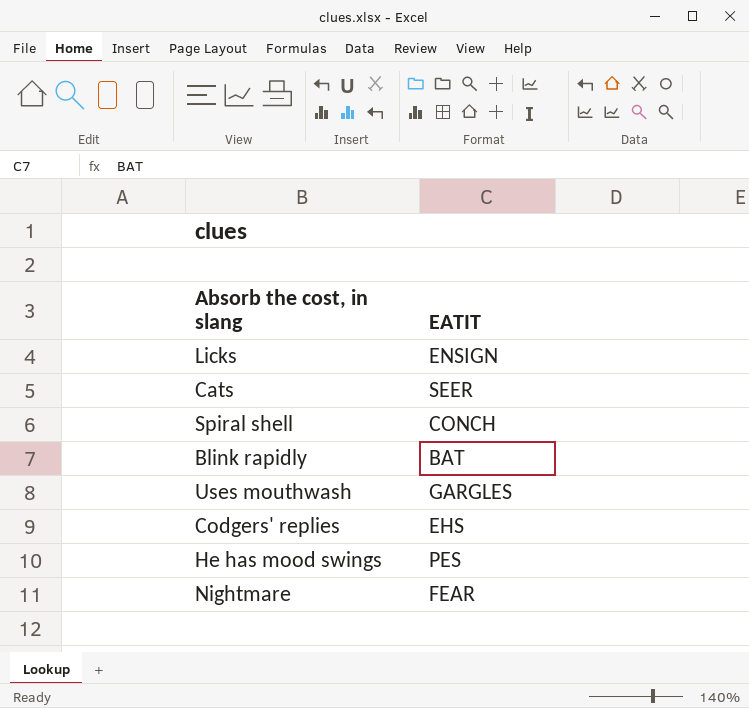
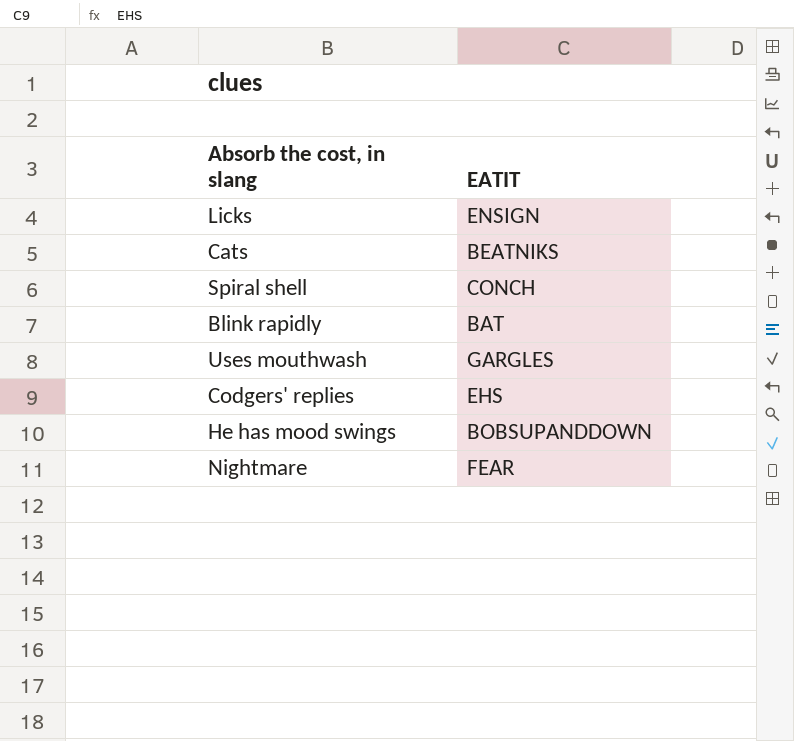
Cats | EATIT: SEER -> BEATNIKS
He has mood swings | EATIT: PES -> BOBSUPANDDOWN

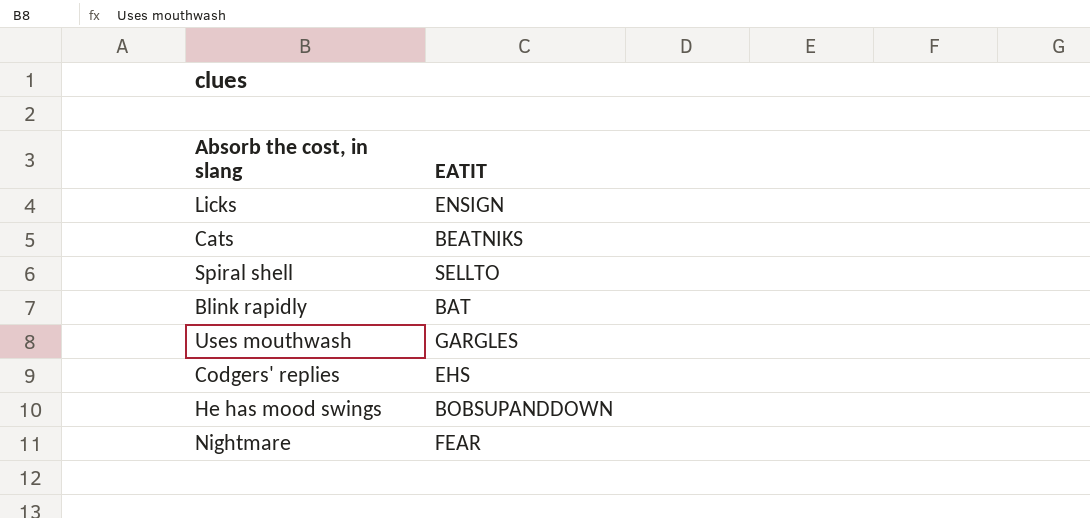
Spiral shell | EATIT: CONCH -> SELLTO

